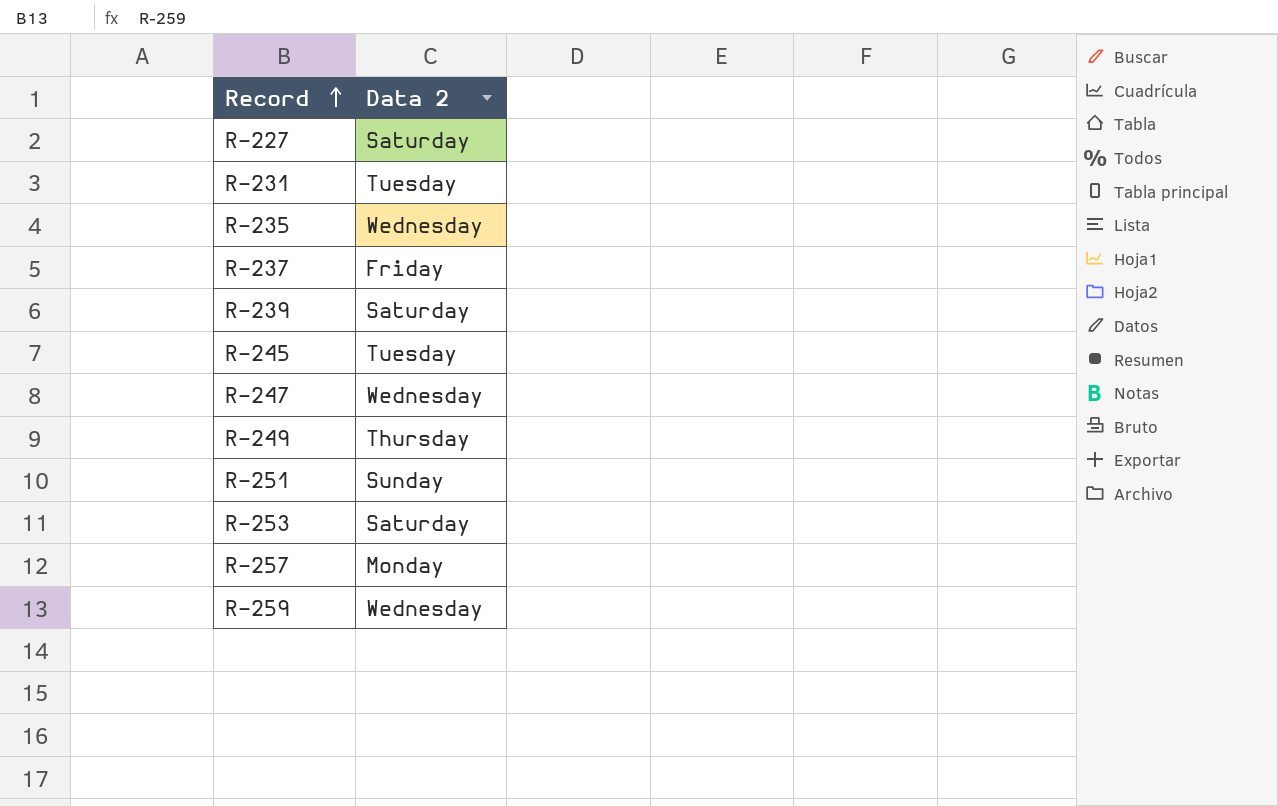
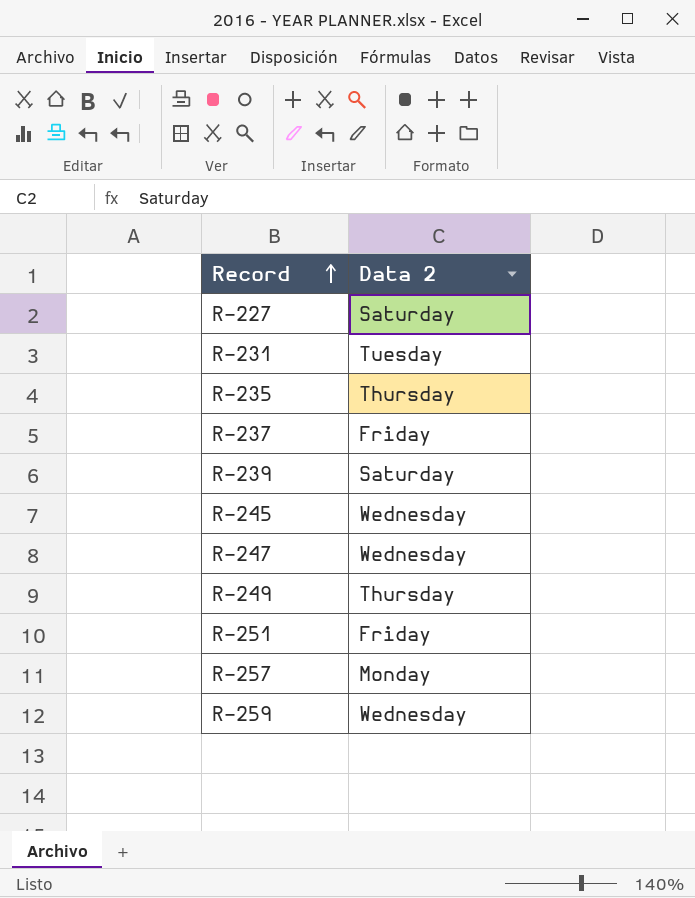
row R-253: Saturday -> none
R-235 | Data 2: Wednesday -> Thursday
R-245 | Data 2: Tuesday -> Wednesday
R-251 | Data 2: Sunday -> Friday

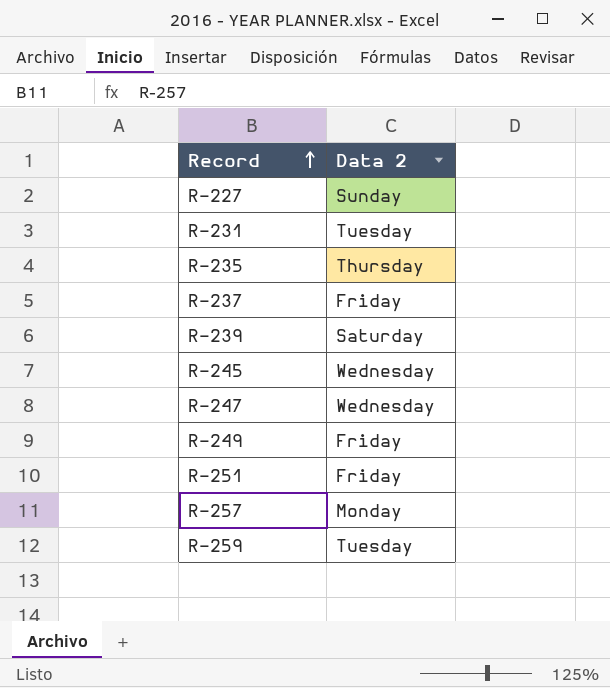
R-227 | Data 2: Saturday -> Sunday
R-249 | Data 2: Thursday -> Friday
R-259 | Data 2: Wednesday -> Tuesday

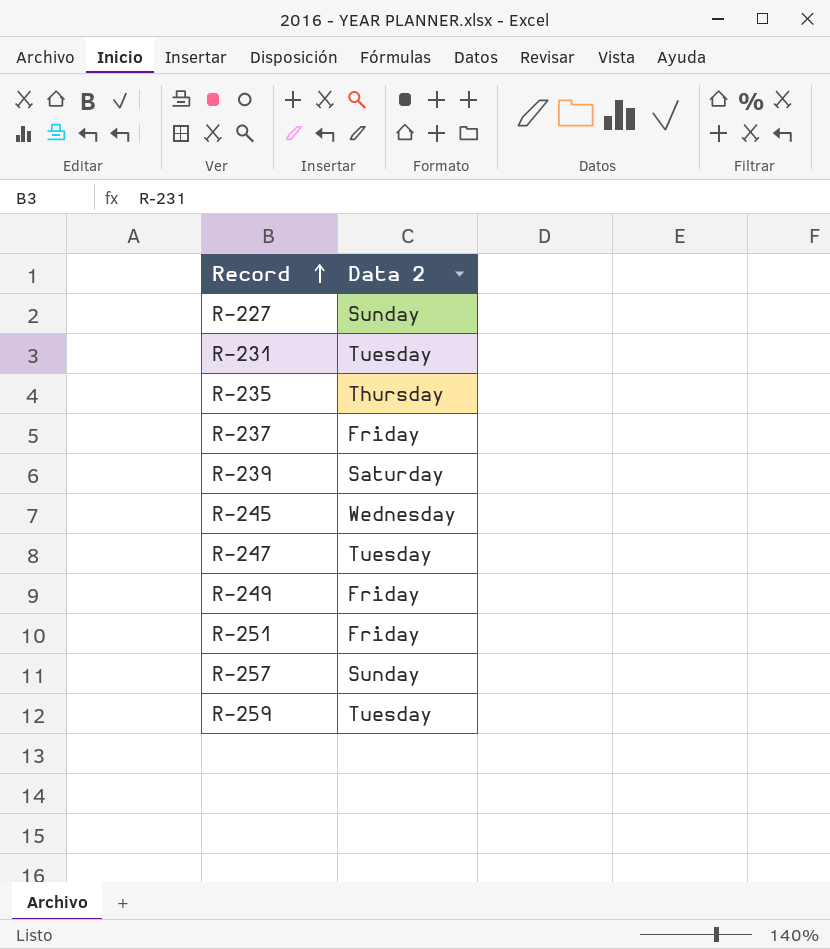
R-247 | Data 2: Wednesday -> Tuesday
R-257 | Data 2: Monday -> Sunday

